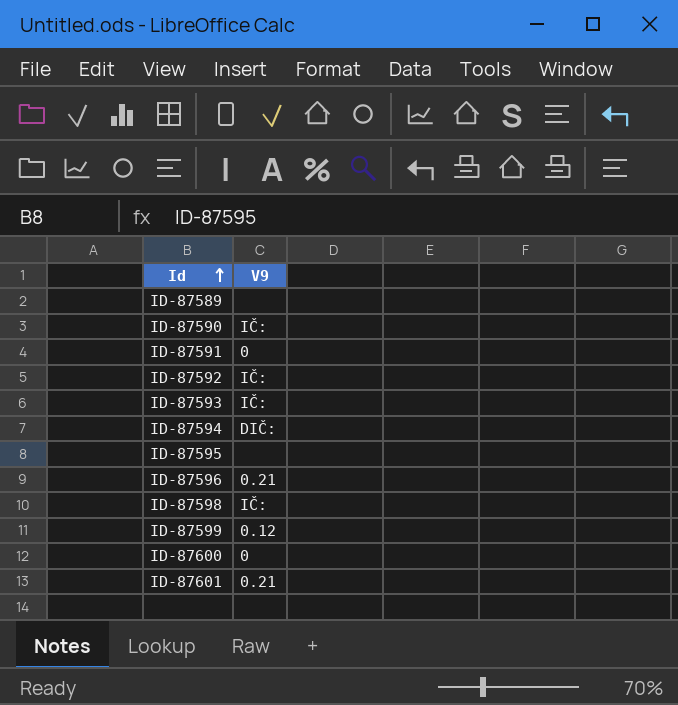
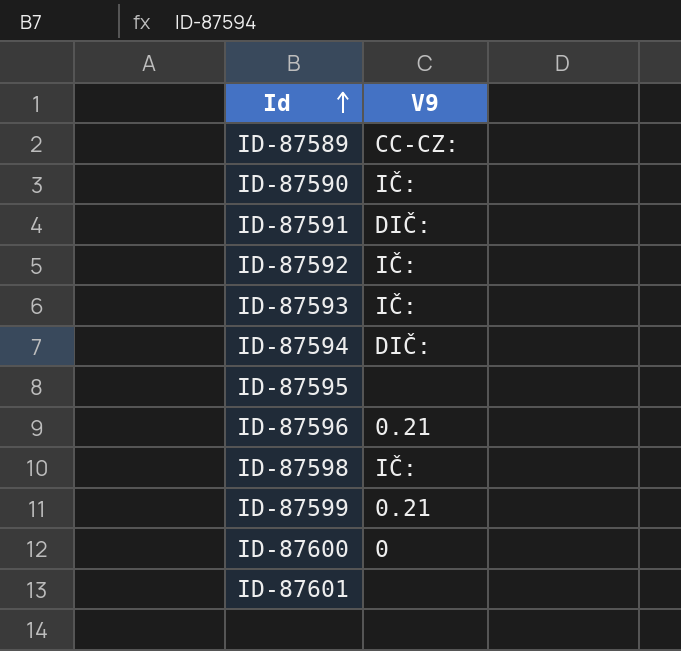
ID-87589 | V9: none -> CC-CZ:
ID-87591 | V9: 0 -> DIČ:
ID-87599 | V9: 0.12 -> 0.21
ID-87601 | V9: 0.21 -> none

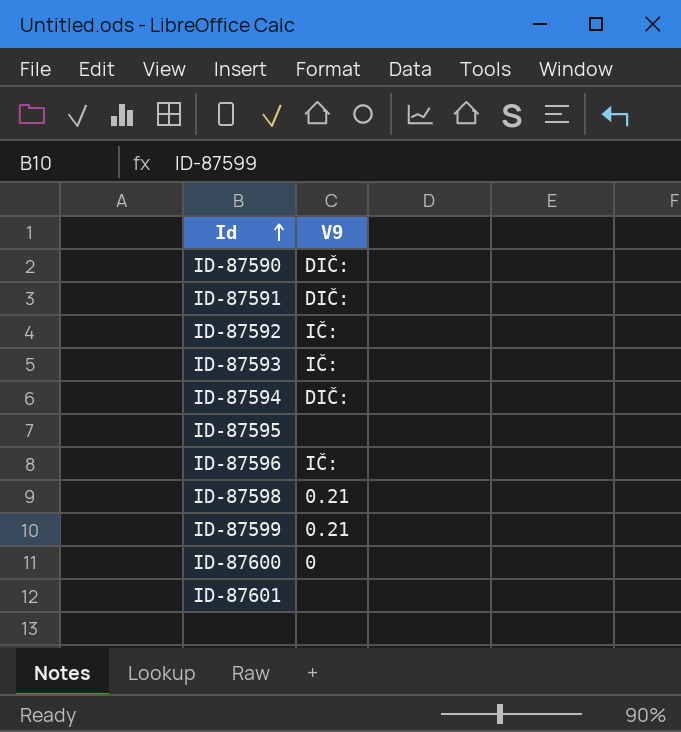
row ID-87589: CC-CZ: -> none
ID-87590 | V9: IČ: -> DIČ:
ID-87596 | V9: 0.21 -> IČ:
ID-87598 | V9: IČ: -> 0.21

